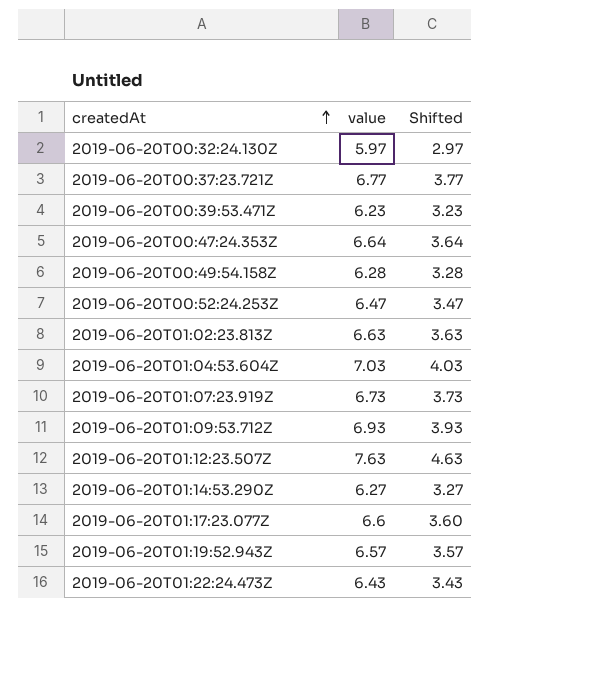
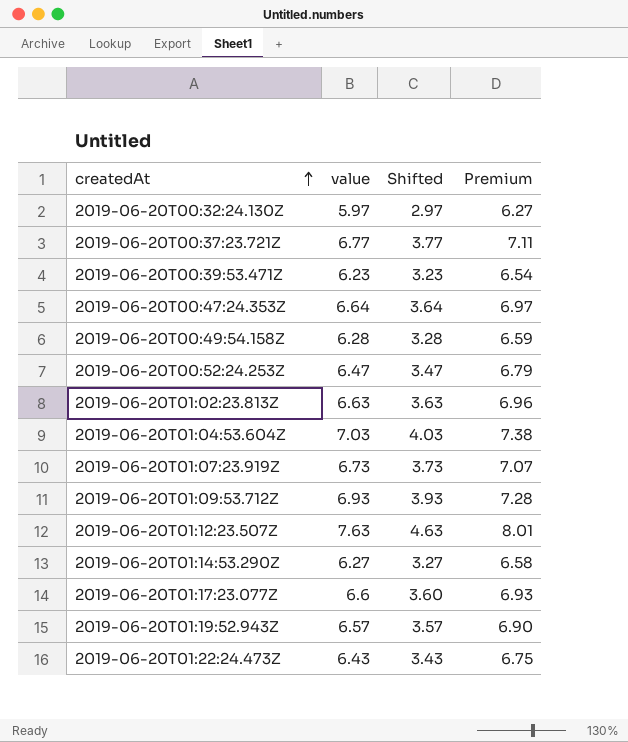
column Premium | formula: none -> [value] * 1.05

